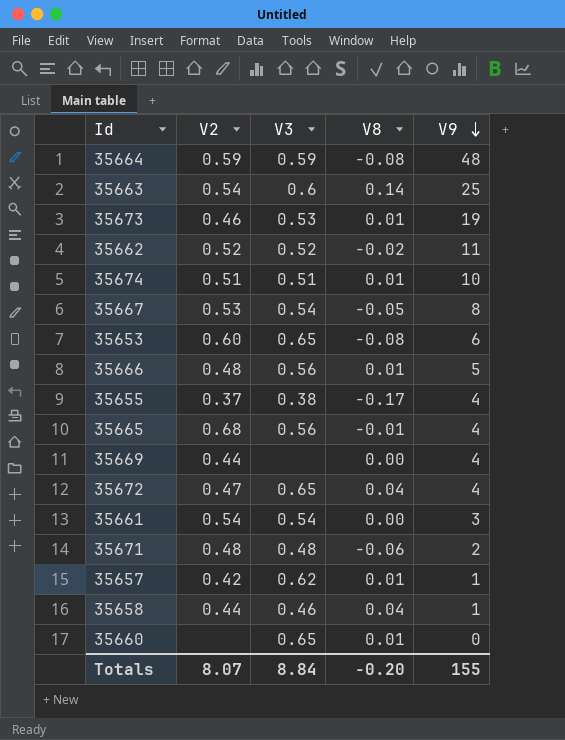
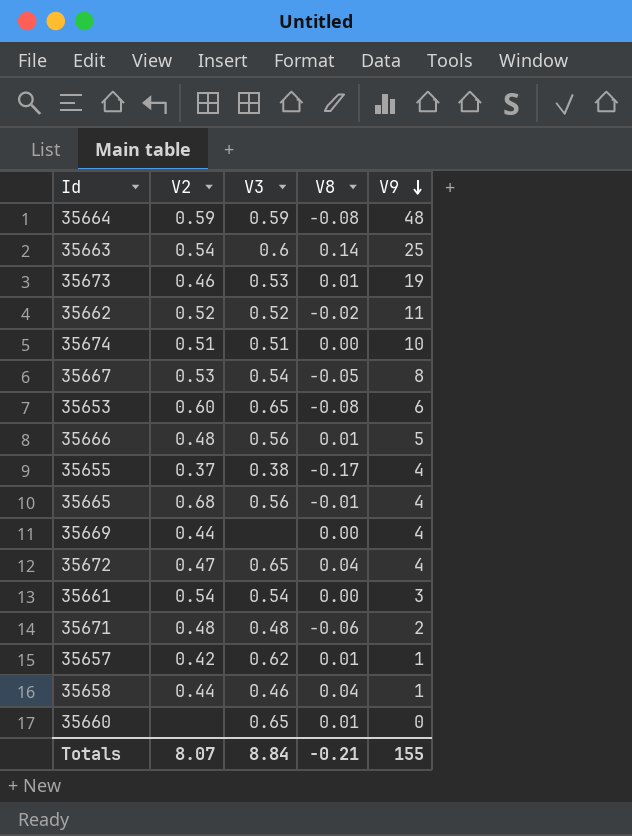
35674 | V8: 0.01 -> 0.00
Totals | V8: -0.20 -> -0.21

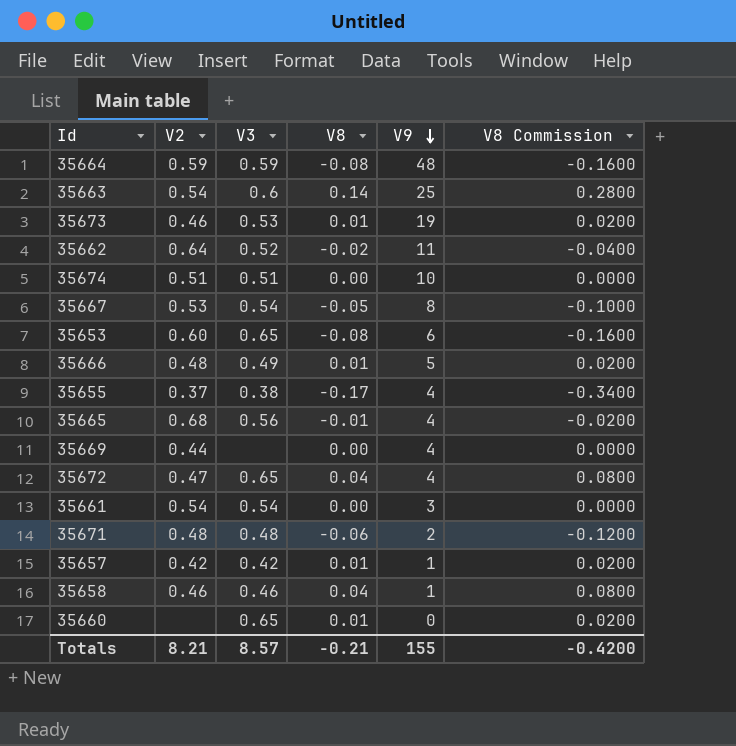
column V8 Commission | formula: none -> [V8] * 2
35662 | V2: 0.52 -> 0.64
35666 | V3: 0.56 -> 0.49
35657 | V3: 0.62 -> 0.42
35658 | V2: 0.44 -> 0.46
Totals | V2: 8.07 -> 8.21
Totals | V3: 8.84 -> 8.57

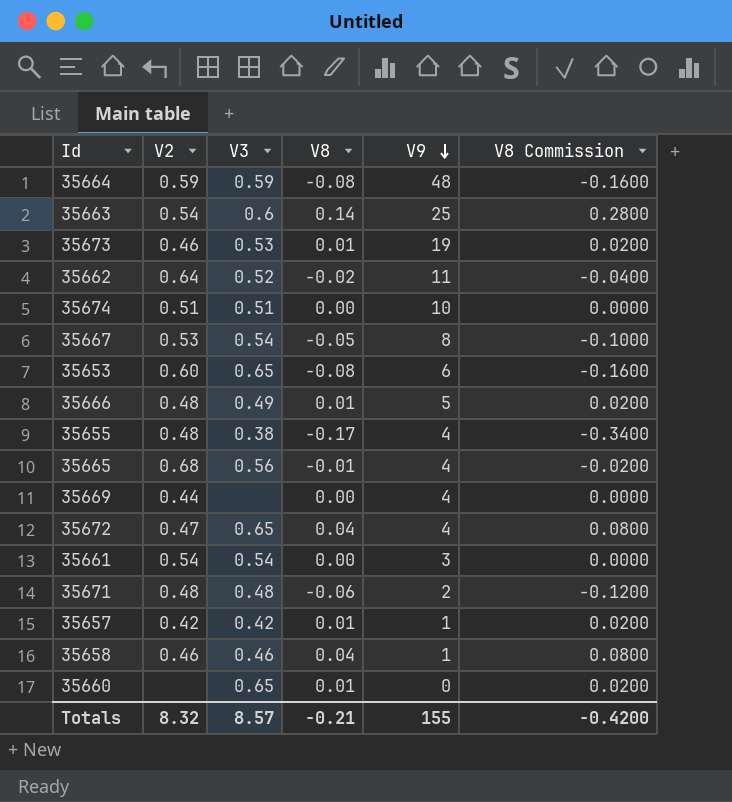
35655 | V2: 0.37 -> 0.48
Totals | V2: 8.21 -> 8.32

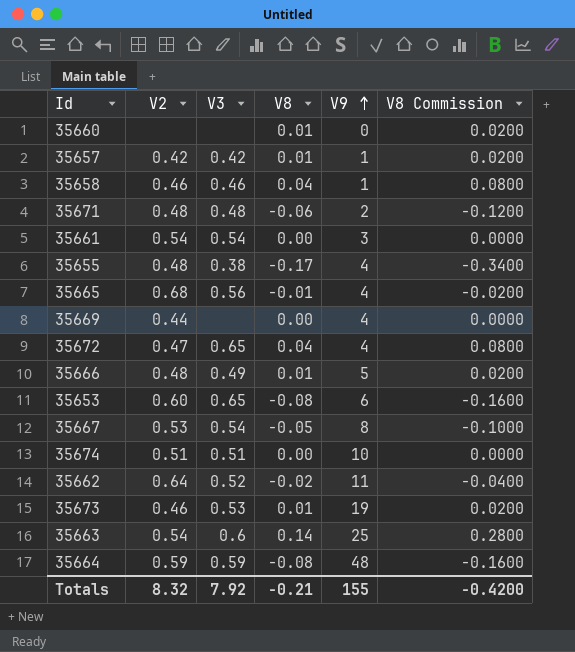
row order: V9 descending -> V9 ascending
35660 | V3: 0.65 -> none
Totals | V3: 8.57 -> 7.92

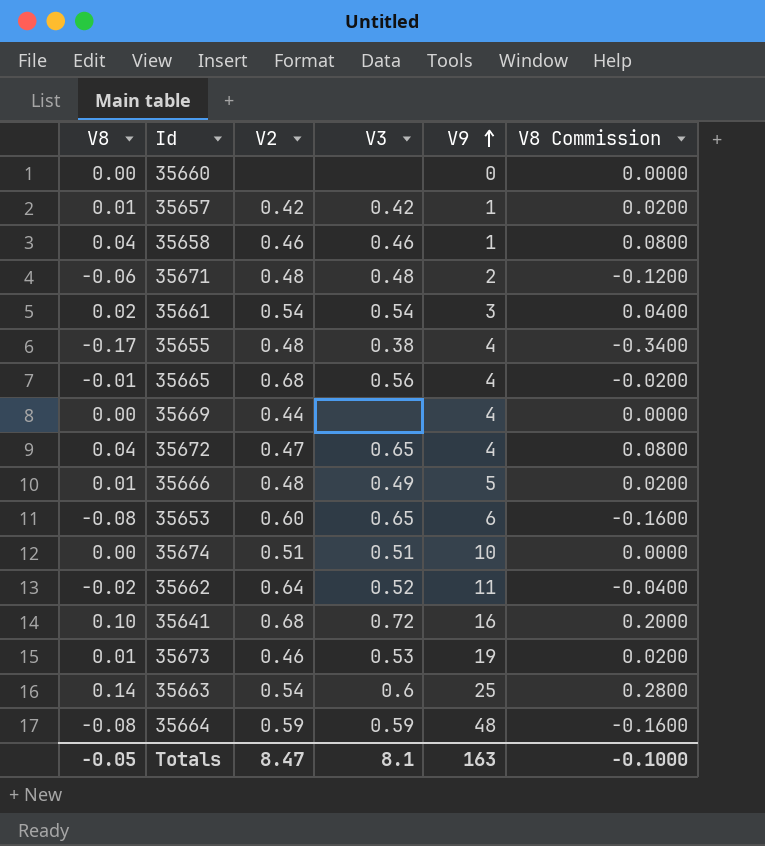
column V8 | position: 4 -> 1
row 35667: 0.53 | 0.54 | -0.05 | 8 | -0.1000 -> none
35660 | V8: 0.01 -> 0.00
35660 | V8 Commission: 0.0200 -> 0.0000
35661 | V8: 0.00 -> 0.02
35661 | V8 Commission: 0.0000 -> 0.0400
row 35641: none -> 0.10 | 0.68 | 0.72 | 16 | 0.2000
Totals | V8: -0.21 -> -0.05
Totals | V2: 8.32 -> 8.47
Totals | V3: 7.92 -> 8.1
Totals | V9: 155 -> 163
Totals | V8 Commission: -0.4200 -> -0.1000

